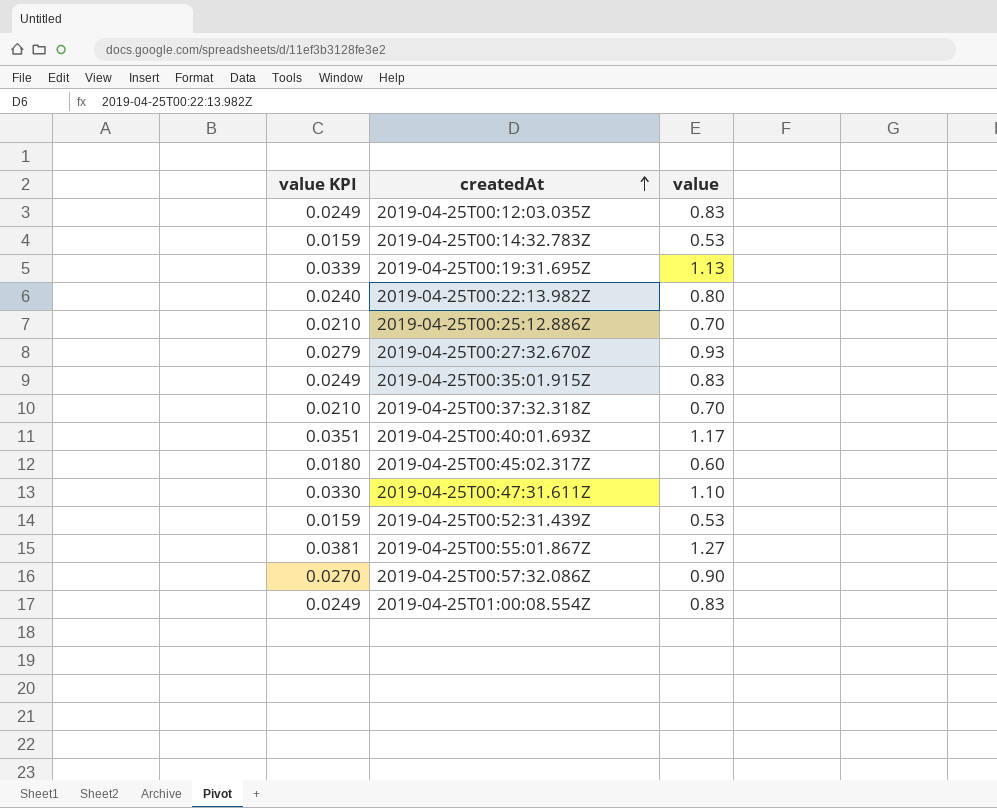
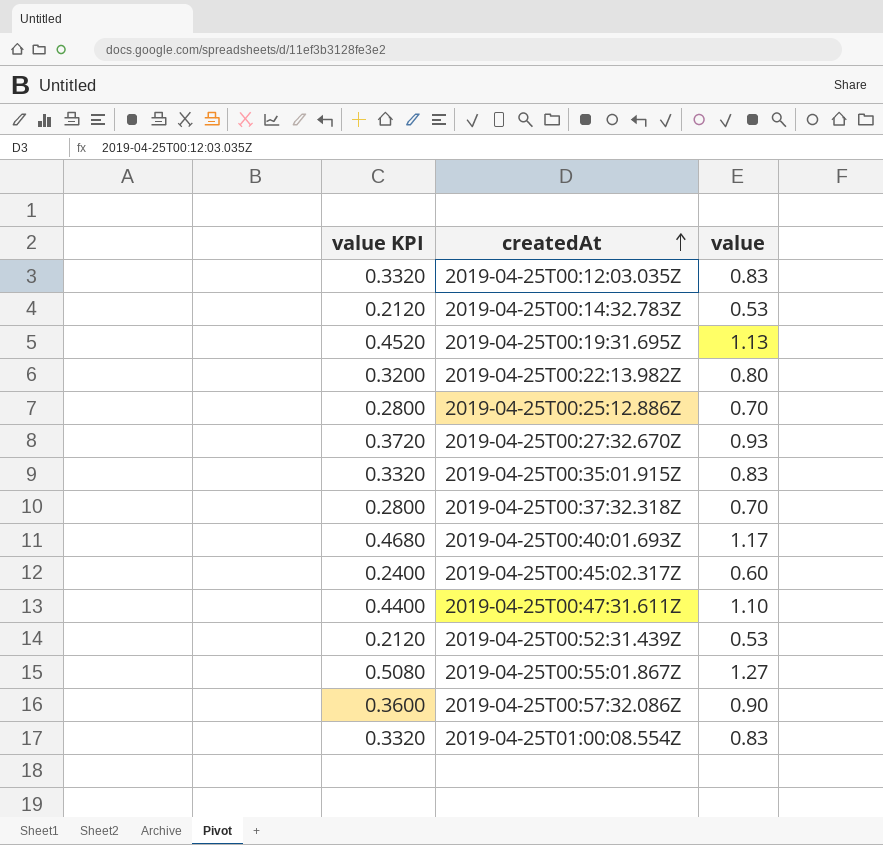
column value KPI | formula: [value] * 0.03 -> [value] * 0.4

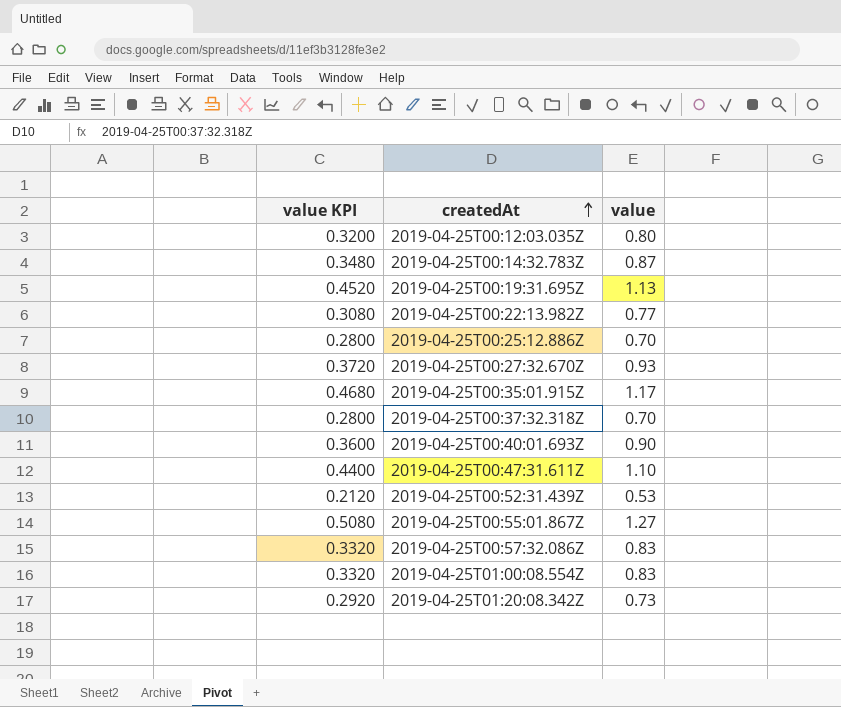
row 2019-04-25T00:45:02.317Z: 0.2400 | 0.60 -> none
2019-04-25T00:12:03.035Z | value KPI: 0.3320 -> 0.3200
2019-04-25T00:12:03.035Z | value: 0.83 -> 0.80
2019-04-25T00:14:32.783Z | value KPI: 0.2120 -> 0.3480
2019-04-25T00:14:32.783Z | value: 0.53 -> 0.87
2019-04-25T00:22:13.982Z | value KPI: 0.3200 -> 0.3080
2019-04-25T00:22:13.982Z | value: 0.80 -> 0.77
2019-04-25T00:35:01.915Z | value KPI: 0.3320 -> 0.4680
2019-04-25T00:35:01.915Z | value: 0.83 -> 1.17
2019-04-25T00:40:01.693Z | value KPI: 0.4680 -> 0.3600
2019-04-25T00:40:01.693Z | value: 1.17 -> 0.90
2019-04-25T00:57:32.086Z | value KPI: 0.3600 -> 0.3320
2019-04-25T00:57:32.086Z | value: 0.90 -> 0.83
row 2019-04-25T01:20:08.342Z: none -> 0.2920 | 0.73

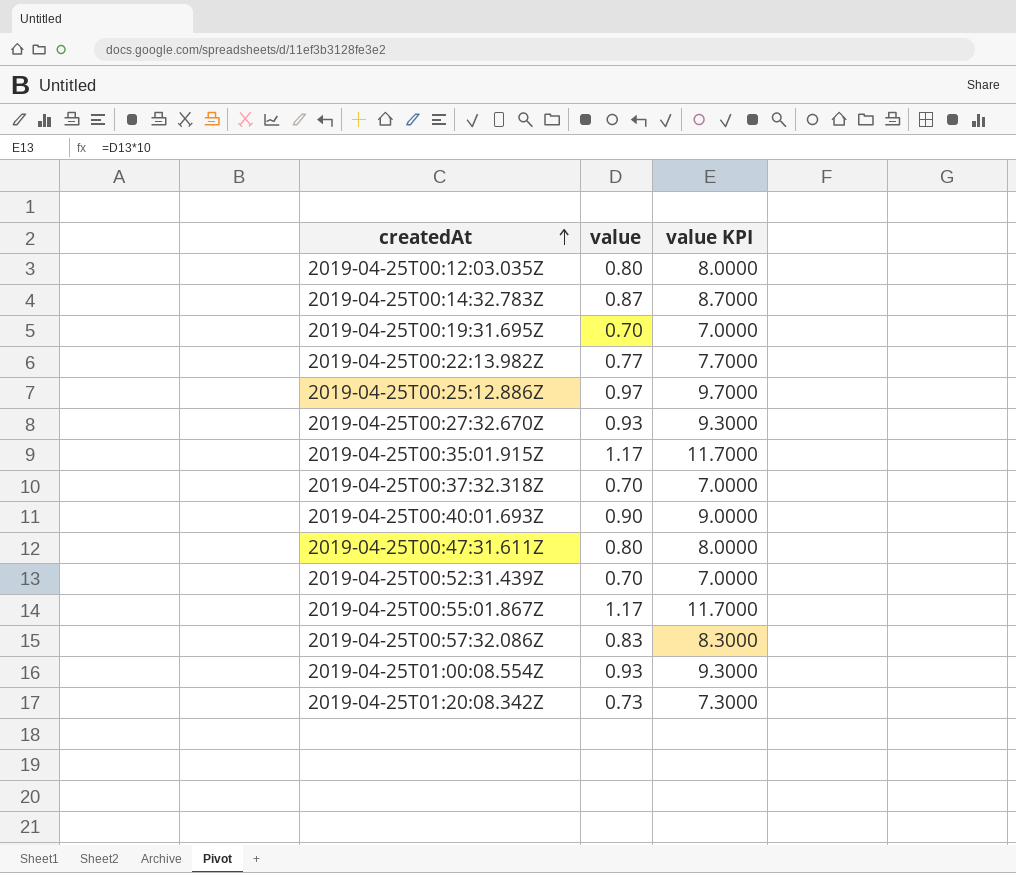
column value KPI | formula: [value] * 0.4 -> [value] * 10
column value KPI | position: 1 -> 3
2019-04-25T00:19:31.695Z | value: 1.13 -> 0.70
2019-04-25T00:25:12.886Z | value: 0.70 -> 0.97
2019-04-25T00:47:31.611Z | value: 1.10 -> 0.80
2019-04-25T00:52:31.439Z | value: 0.53 -> 0.70
2019-04-25T00:55:01.867Z | value: 1.27 -> 1.17
2019-04-25T01:00:08.554Z | value: 0.83 -> 0.93

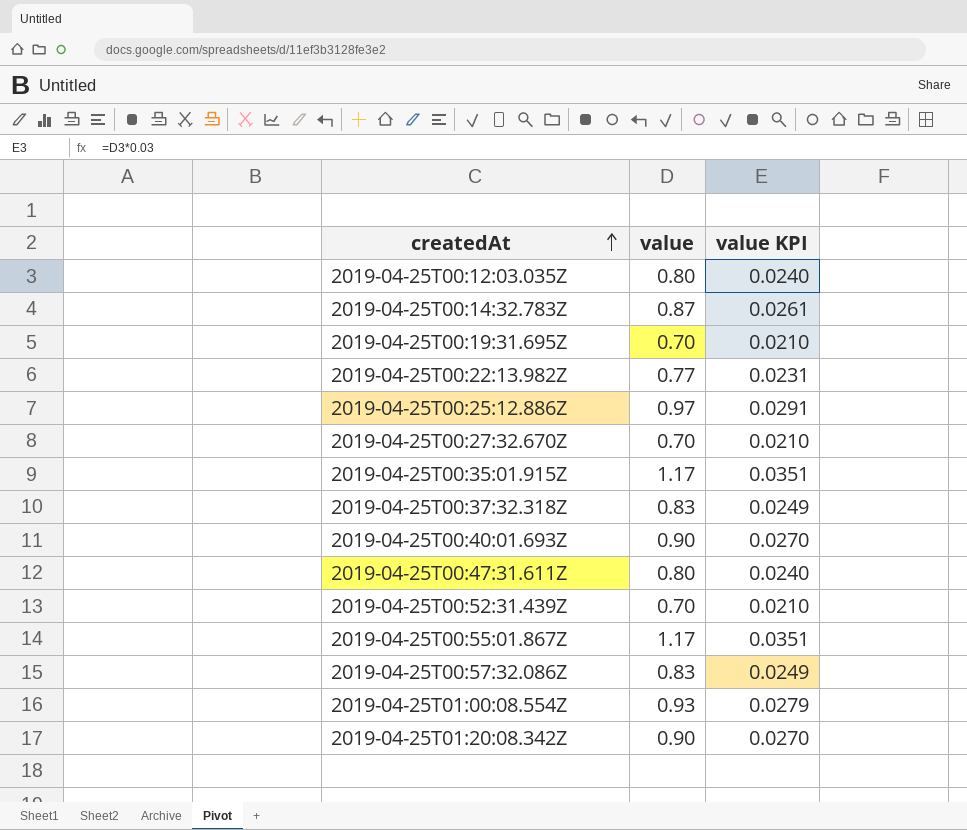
column value KPI | formula: [value] * 10 -> [value] * 0.03
2019-04-25T00:27:32.670Z | value: 0.93 -> 0.70
2019-04-25T00:37:32.318Z | value: 0.70 -> 0.83
2019-04-25T01:20:08.342Z | value: 0.73 -> 0.90

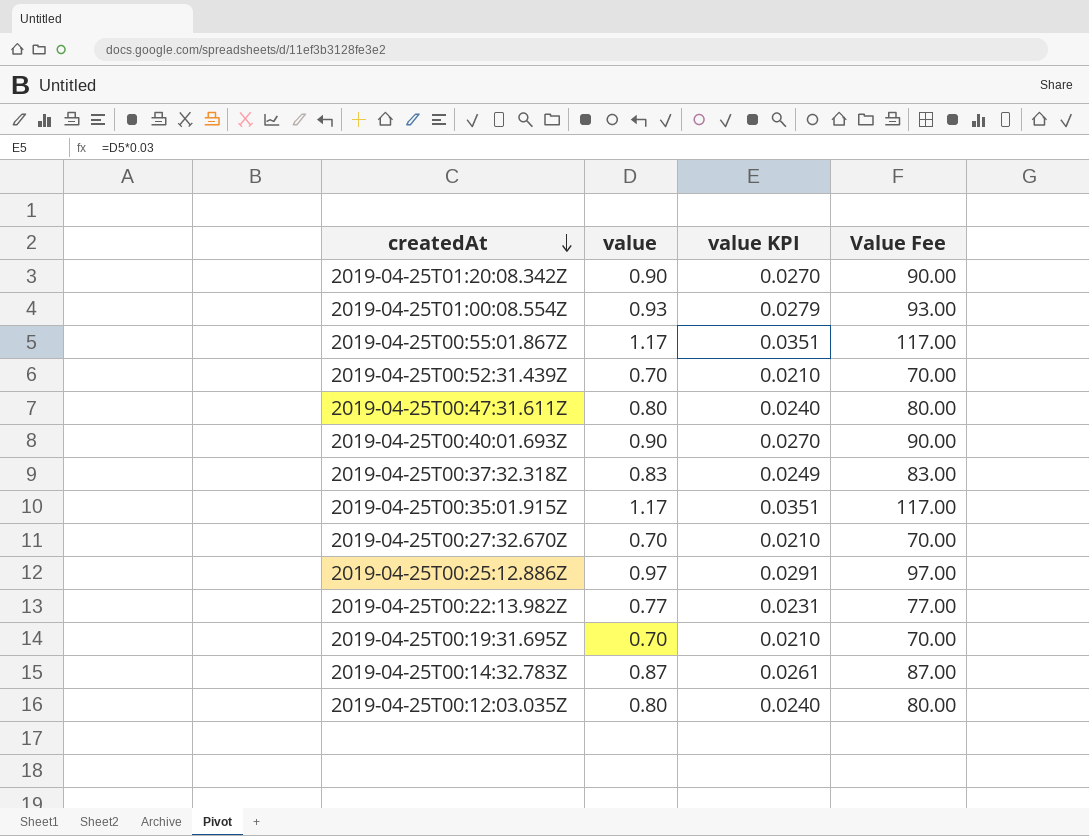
row order: createdAt ascending -> createdAt descending
column Value Fee | formula: none -> [value] * 100
row 2019-04-25T00:57:32.086Z: 0.83 | 0.0249 -> none

